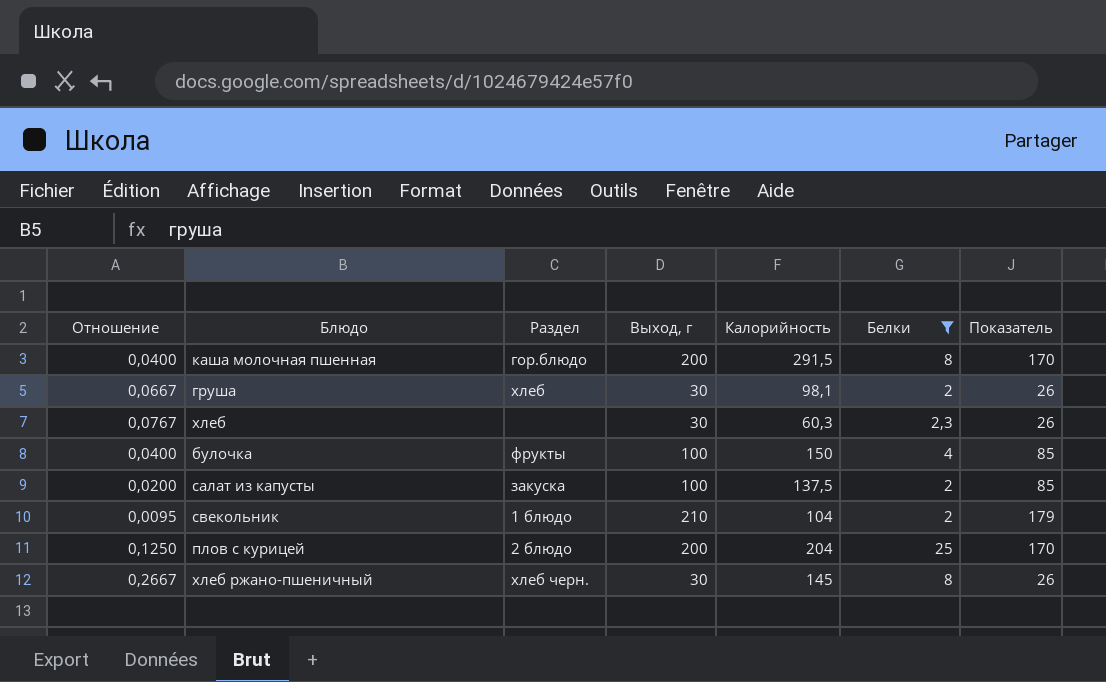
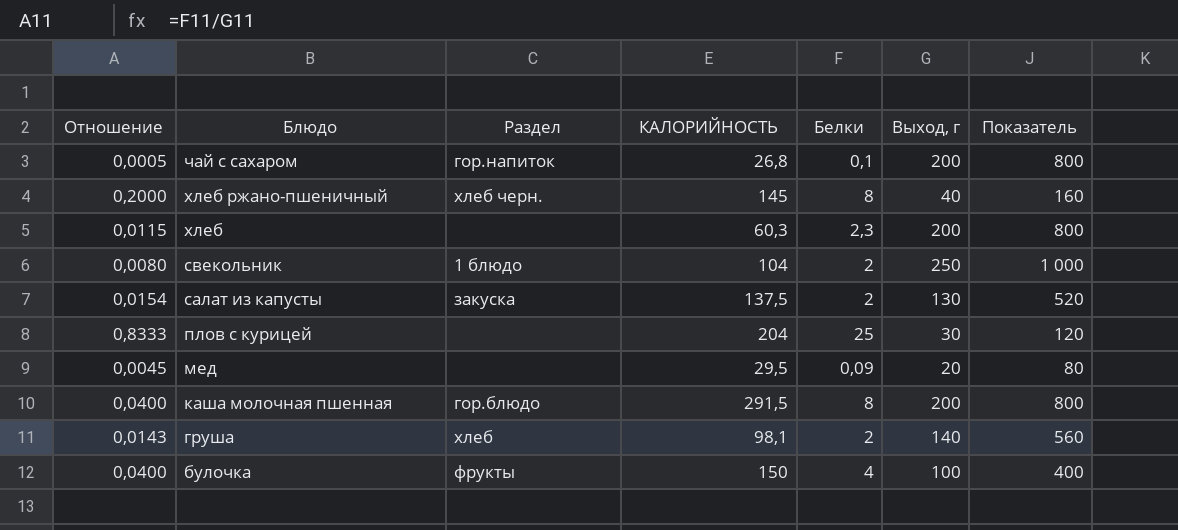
filter: Белки >= 2 -> none
row order: none -> Блюдо descending
column name: Калорийность -> КАЛОРИЙНОСТЬ
column Выход, г | position: 4 -> 6
column Показатель | formula: [Выход, г] * 0,85 -> [Выход, г] * 4
хлеб ржано-пшеничный | Отношение: 0,2667 -> 0,2000
хлеб ржано-пшеничный | Выход, г: 30 -> 40
хлеб | Отношение: 0,0767 -> 0,0115
хлеб | Выход, г: 30 -> 200
свекольник | Отношение: 0,0095 -> 0,0080
свекольник | Выход, г: 210 -> 250
салат из капусты | Отношение: 0,0200 -> 0,0154
салат из капусты | Выход, г: 100 -> 130
плов с курицей | Отношение: 0,1250 -> 0,8333
плов с курицей | Раздел: 2 блюдо -> none
плов с курицей | Выход, г: 200 -> 30
груша | Отношение: 0,0667 -> 0,0143
груша | Выход, г: 30 -> 140

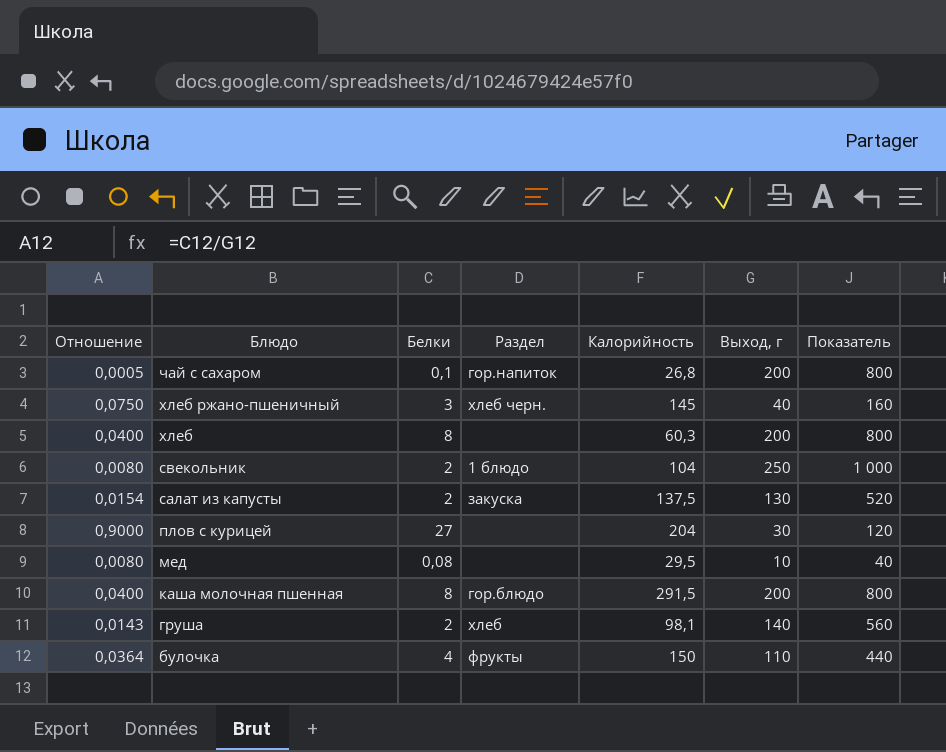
column Белки | position: 5 -> 3
column name: КАЛОРИЙНОСТЬ -> Калорийность
хлеб ржано-пшеничный | Отношение: 0,2000 -> 0,0750
хлеб ржано-пшеничный | Белки: 8 -> 3
хлеб | Отношение: 0,0115 -> 0,0400
хлеб | Белки: 2,3 -> 8
плов с курицей | Отношение: 0,8333 -> 0,9000
плов с курицей | Белки: 25 -> 27
мед | Отношение: 0,0045 -> 0,0080
мед | Белки: 0,09 -> 0,08
мед | Выход, г: 20 -> 10
мед | Показатель: 80 -> 40
булочка | Отношение: 0,0400 -> 0,0364
булочка | Выход, г: 100 -> 110
булочка | Показатель: 400 -> 440

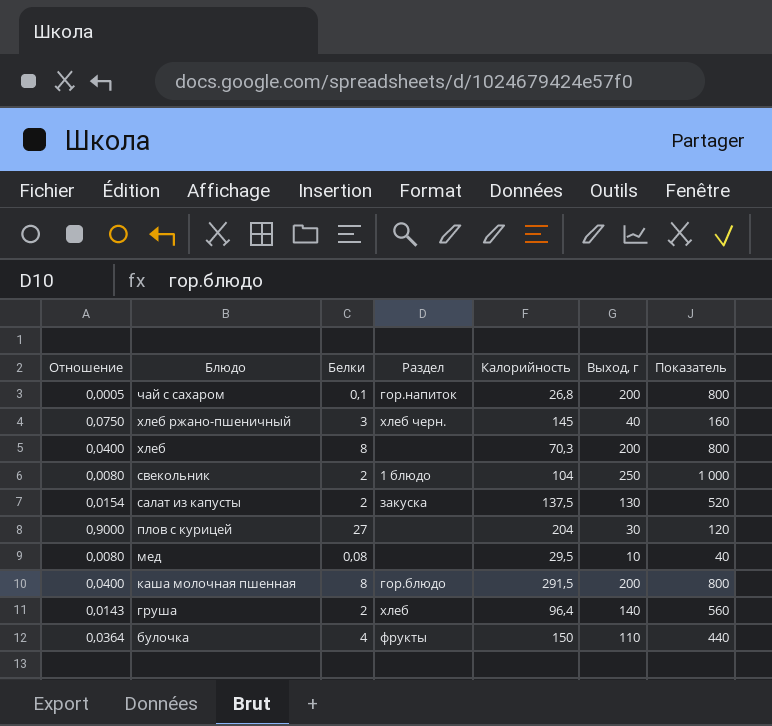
хлеб | Калорийность: 60,3 -> 70,3
груша | Калорийность: 98,1 -> 96,4

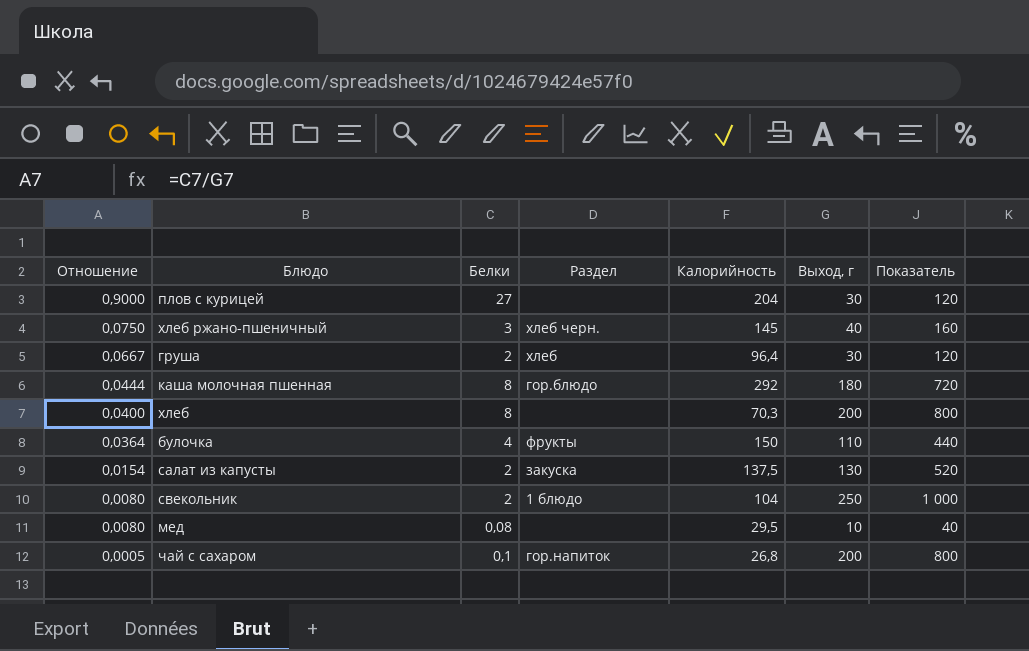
row order: Блюдо descending -> Отношение descending
груша | Отношение: 0,0143 -> 0,0667
груша | Выход, г: 140 -> 30
груша | Показатель: 560 -> 120
каша молочная пшенная | Отношение: 0,0400 -> 0,0444
каша молочная пшенная | Калорийность: 291,5 -> 292
каша молочная пшенная | Выход, г: 200 -> 180
каша молочная пшенная | Показатель: 800 -> 720

